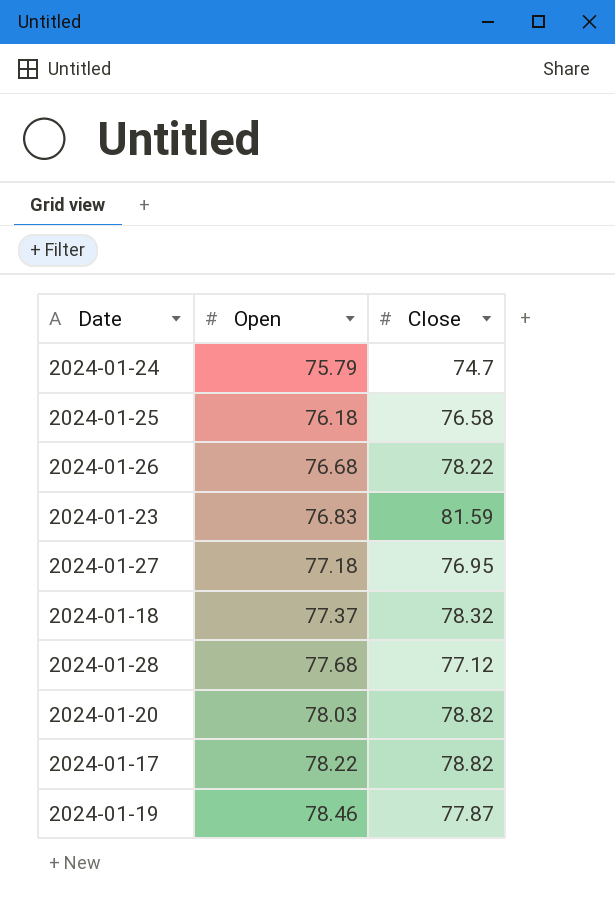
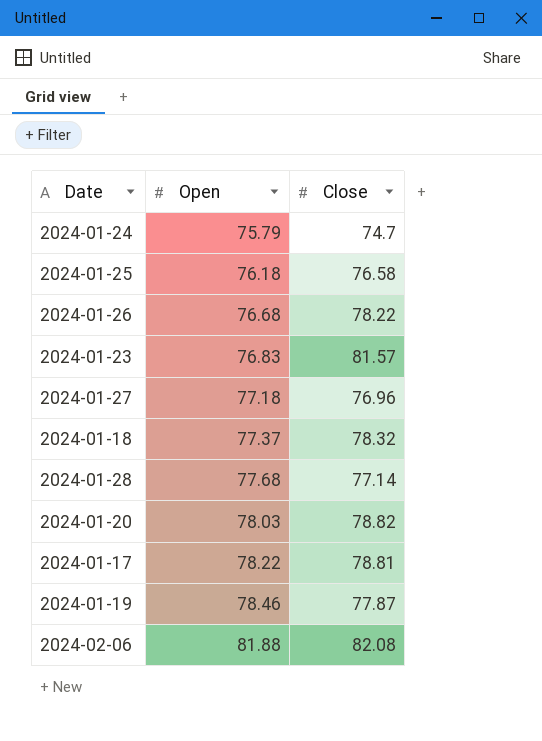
2024-01-23 | Close: 81.59 -> 81.57
2024-01-27 | Close: 76.95 -> 76.96
2024-01-28 | Close: 77.12 -> 77.14
2024-01-17 | Close: 78.82 -> 78.81
row 2024-02-06: none -> 81.88 | 82.08

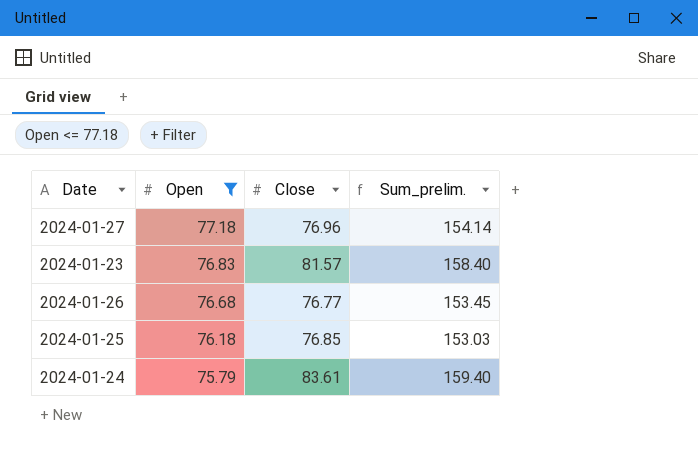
filter: none -> Open <= 77.18
row order: Open ascending -> Open descending
column Sum_prelim. | formula: none -> [Open] + [Close]
2024-01-26 | Close: 78.22 -> 76.77
2024-01-25 | Close: 76.58 -> 76.85
2024-01-24 | Close: 74.7 -> 83.61

